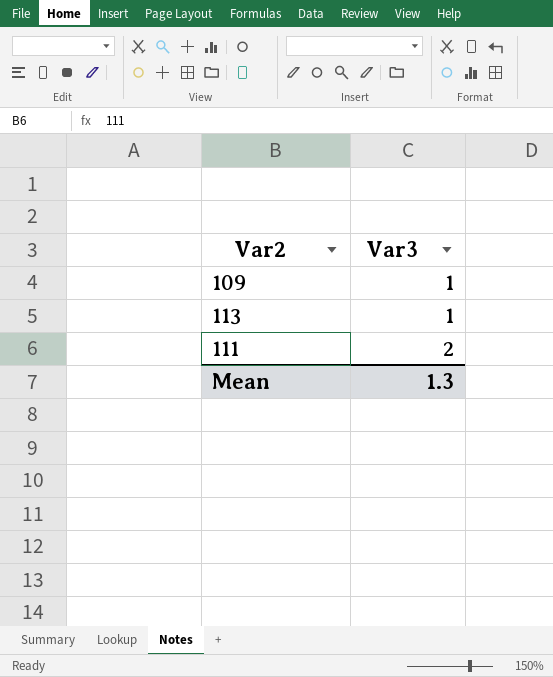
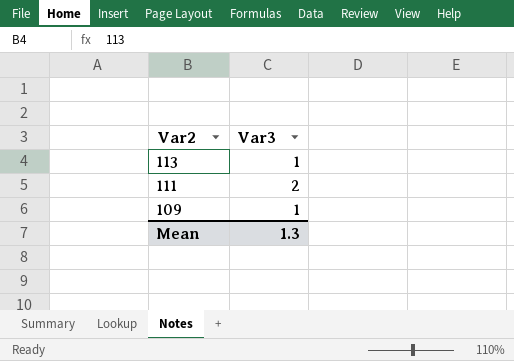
row order: Var3 ascending -> Var2 descending

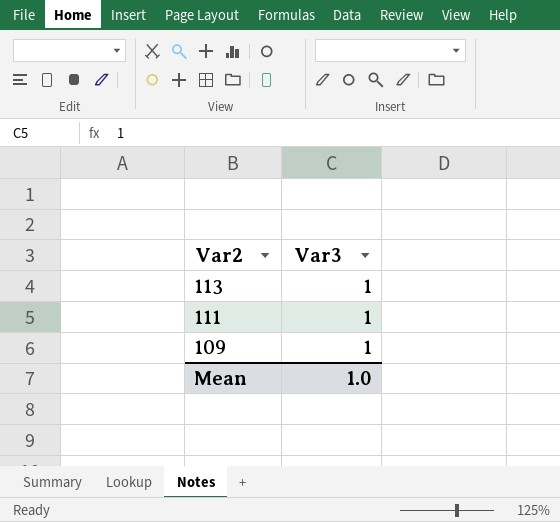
111 | Var3: 2 -> 1
Mean | Var3: 1.3 -> 1.0

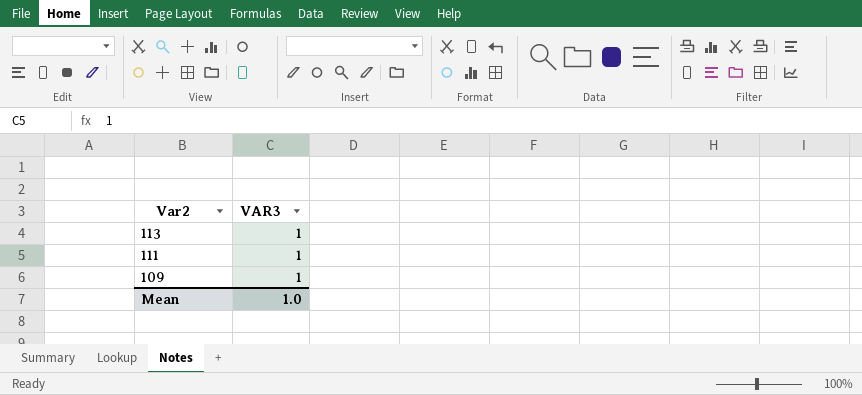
column name: Var3 -> VAR3

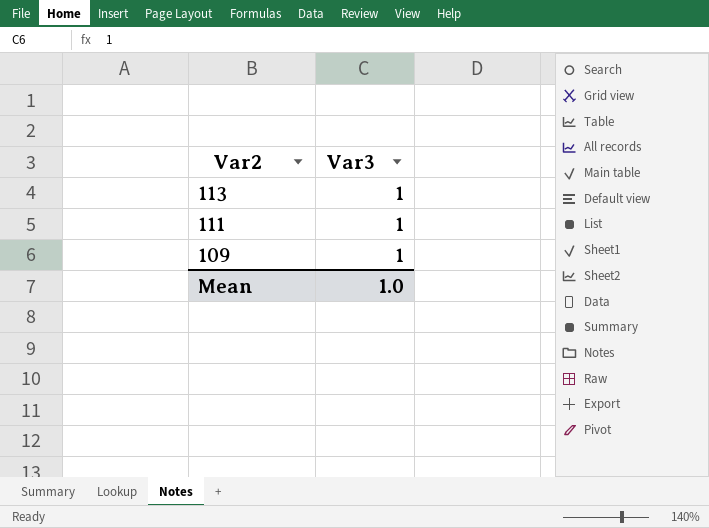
column name: VAR3 -> Var3

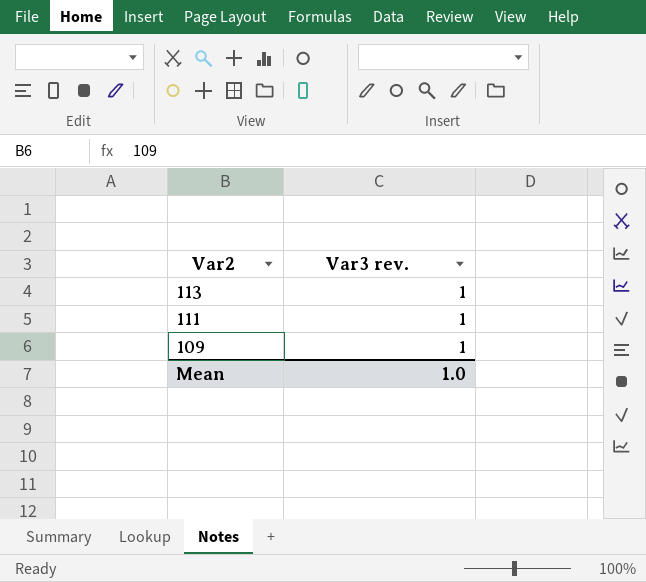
column name: Var3 -> Var3 rev.

